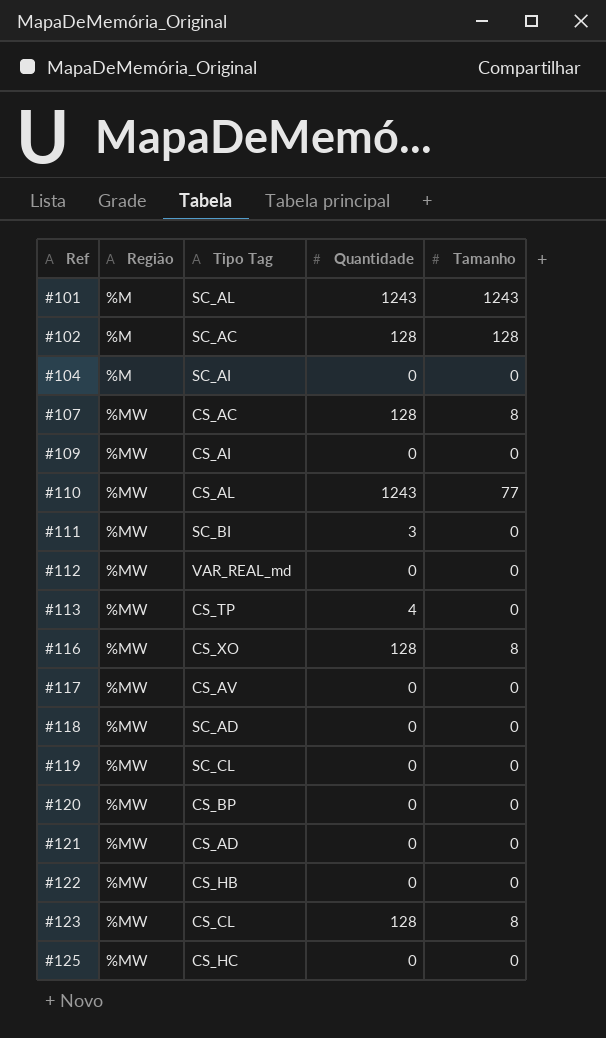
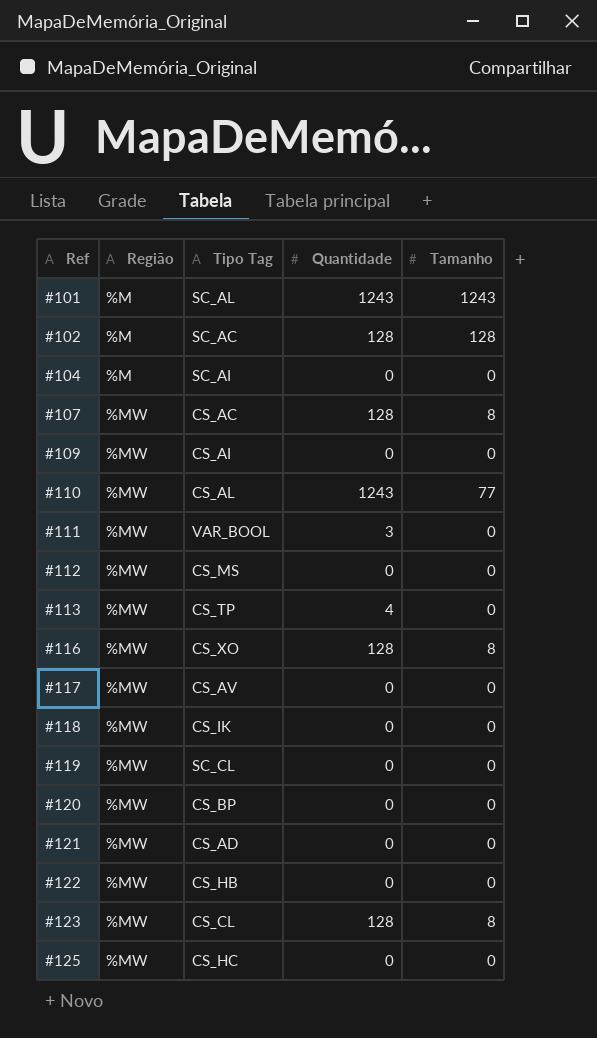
#111 | Tipo Tag: SC_BI -> VAR_BOOL
#112 | Tipo Tag: VAR_REAL_md -> CS_MS
#118 | Tipo Tag: SC_AD -> CS_IK

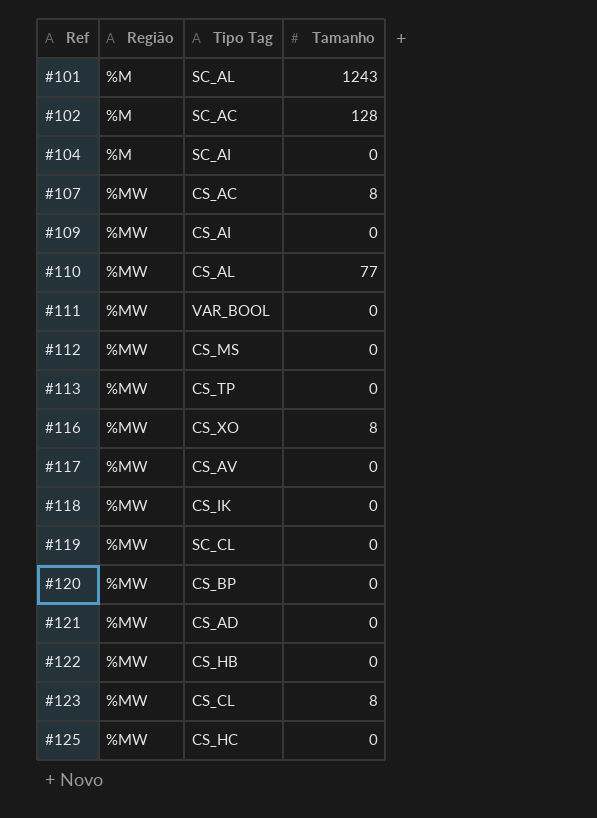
column Quantidade | position: 4 -> none

